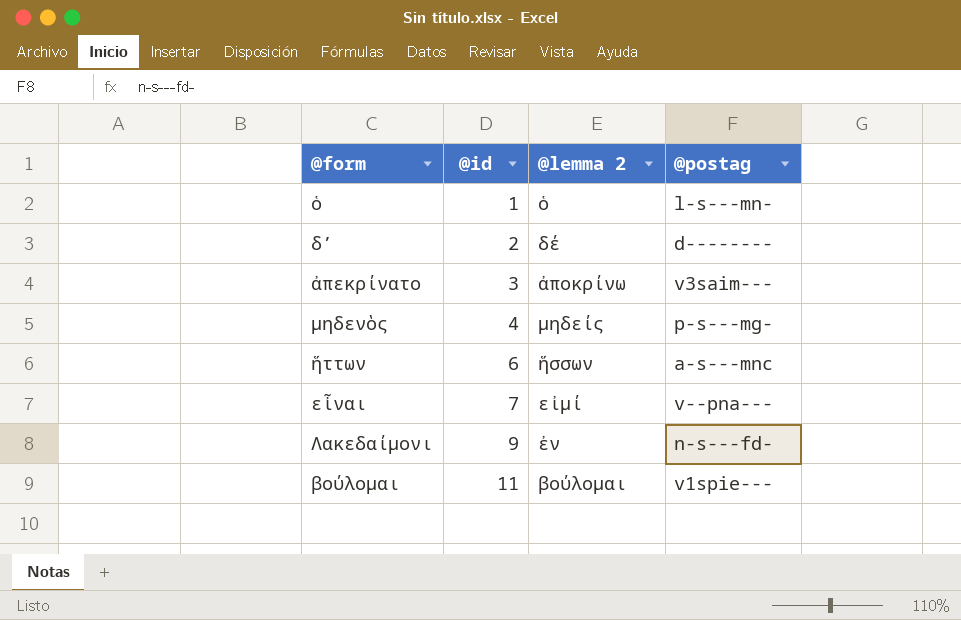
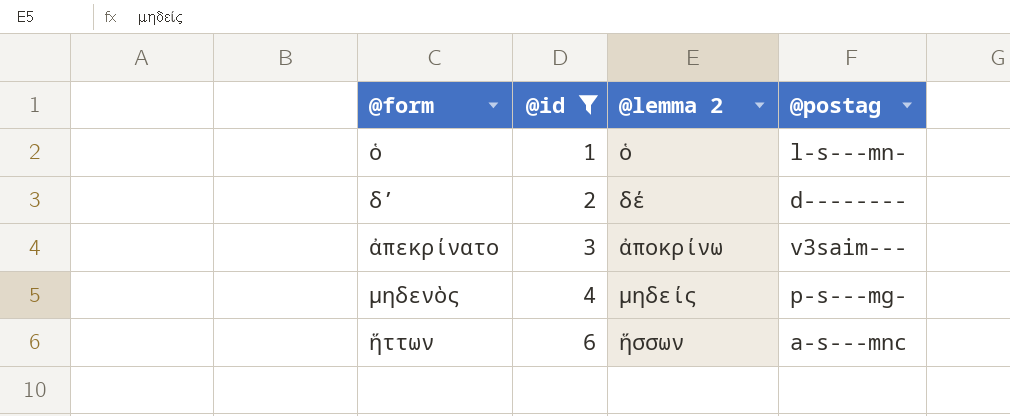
filter: none -> @id <= 6

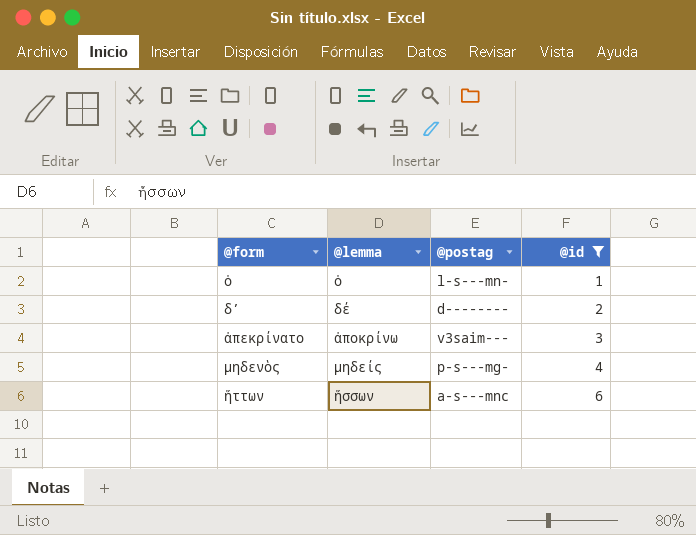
column name: @lemma 2 -> @lemma
column @id | position: 2 -> 4

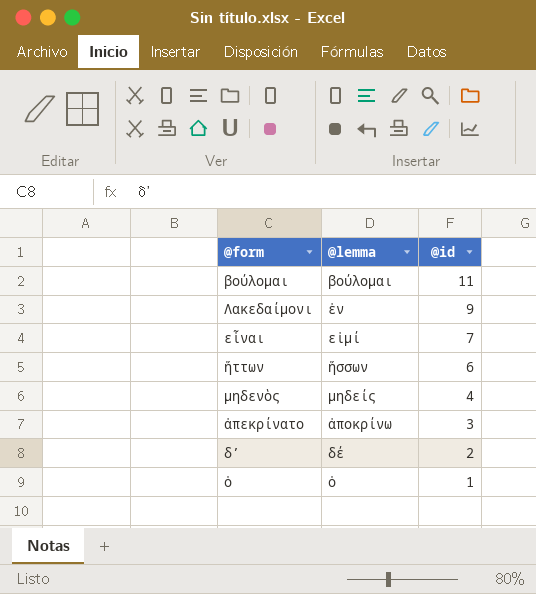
filter: @id <= 6 -> none
row order: @id ascending -> @id descending
column @postag | position: 3 -> none

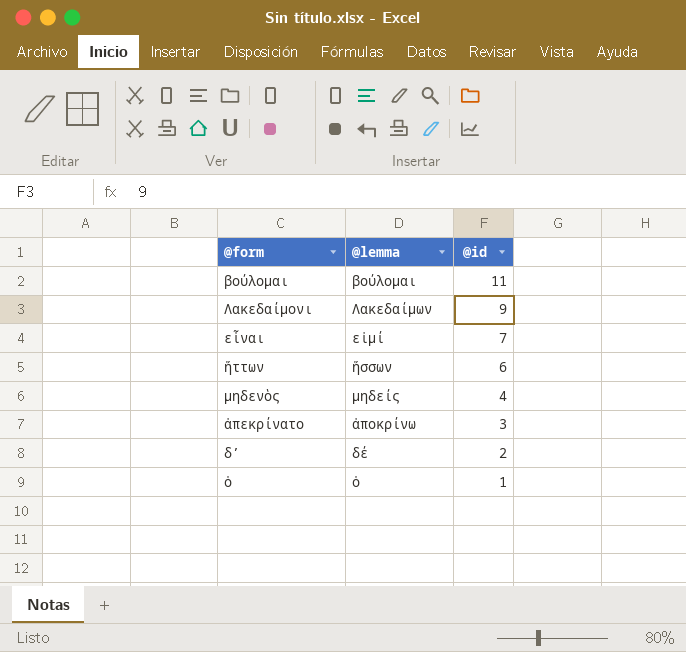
Λακεδαίμονι | @lemma: ἐν -> Λακεδαίμων

